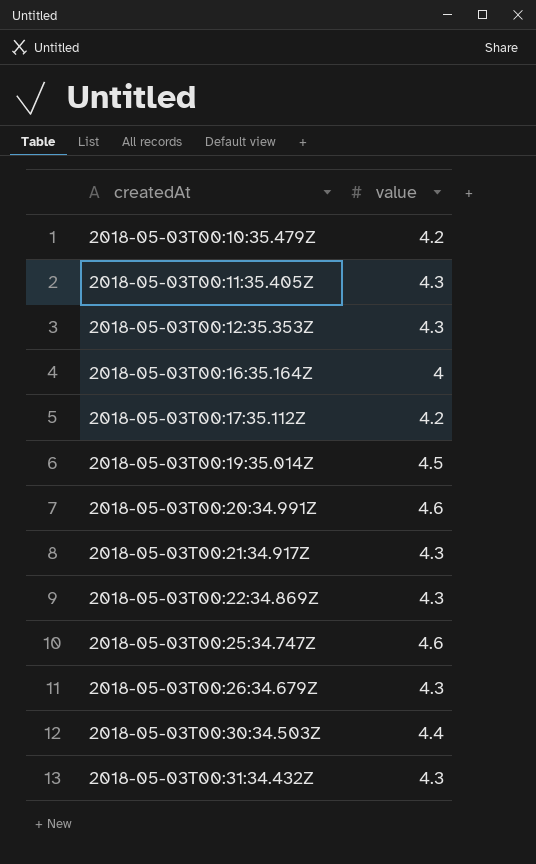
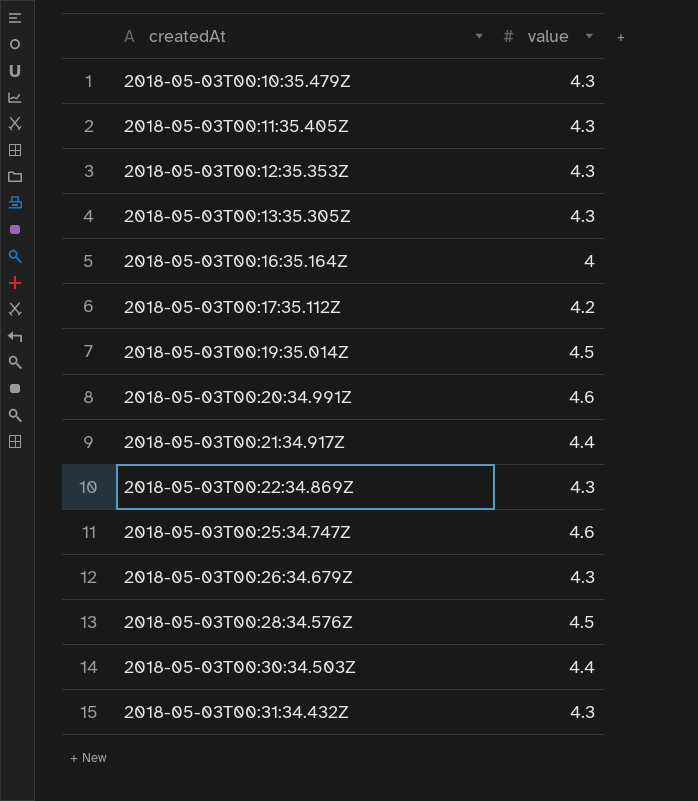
2018-05-03T00:10:35.479Z | value: 4.2 -> 4.3
row 2018-05-03T00:13:35.305Z: none -> 4.3
2018-05-03T00:21:34.917Z | value: 4.3 -> 4.4
row 2018-05-03T00:28:34.576Z: none -> 4.5

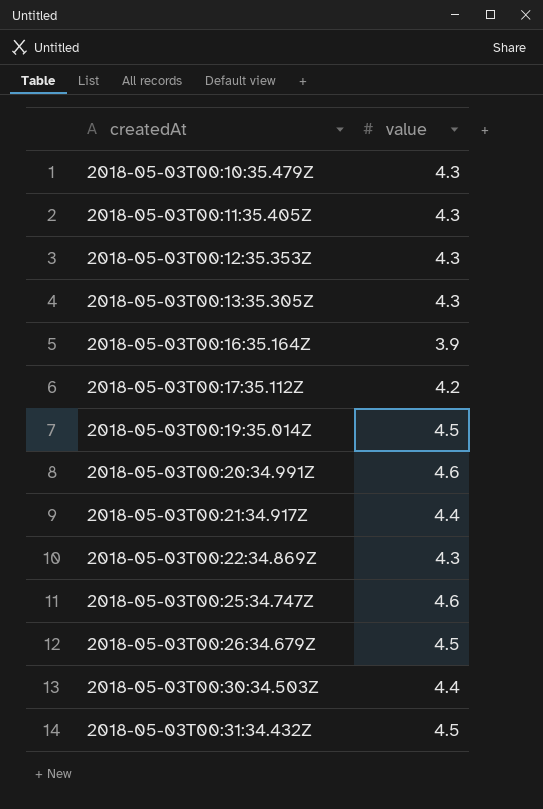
row 2018-05-03T00:28:34.576Z: 4.5 -> none
2018-05-03T00:16:35.164Z | value: 4 -> 3.9
2018-05-03T00:26:34.679Z | value: 4.3 -> 4.5
2018-05-03T00:31:34.432Z | value: 4.3 -> 4.5

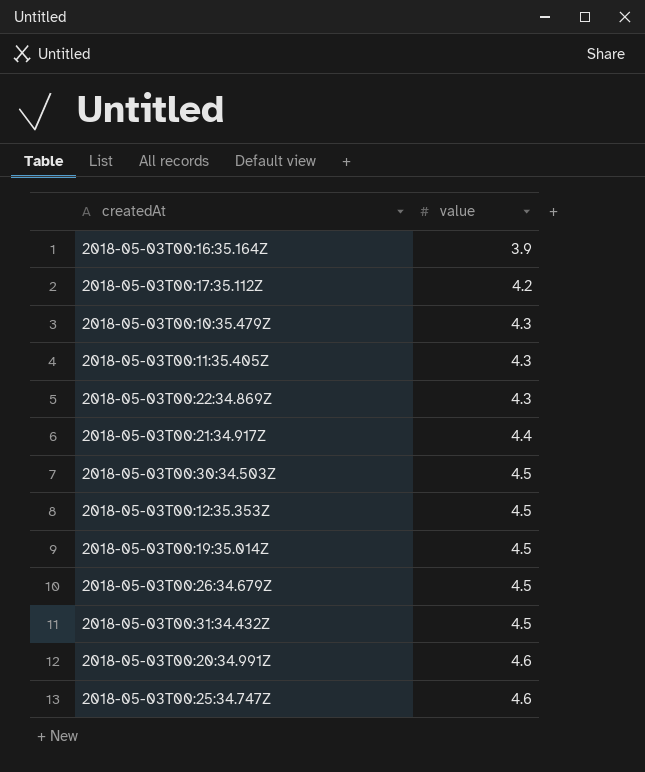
row order: createdAt ascending -> value ascending
row 2018-05-03T00:13:35.305Z: 4.3 -> none
2018-05-03T00:30:34.503Z | value: 4.4 -> 4.5
2018-05-03T00:12:35.353Z | value: 4.3 -> 4.5

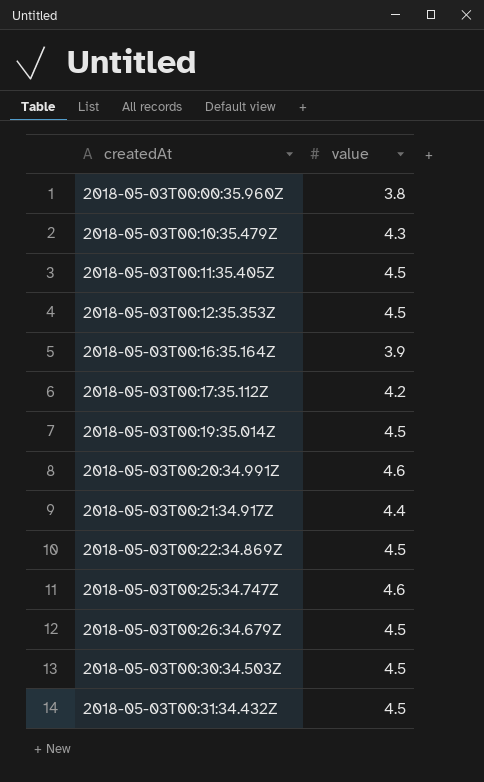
row order: value ascending -> createdAt ascending
row 2018-05-03T00:00:35.960Z: none -> 3.8
2018-05-03T00:11:35.405Z | value: 4.3 -> 4.5
2018-05-03T00:22:34.869Z | value: 4.3 -> 4.5

